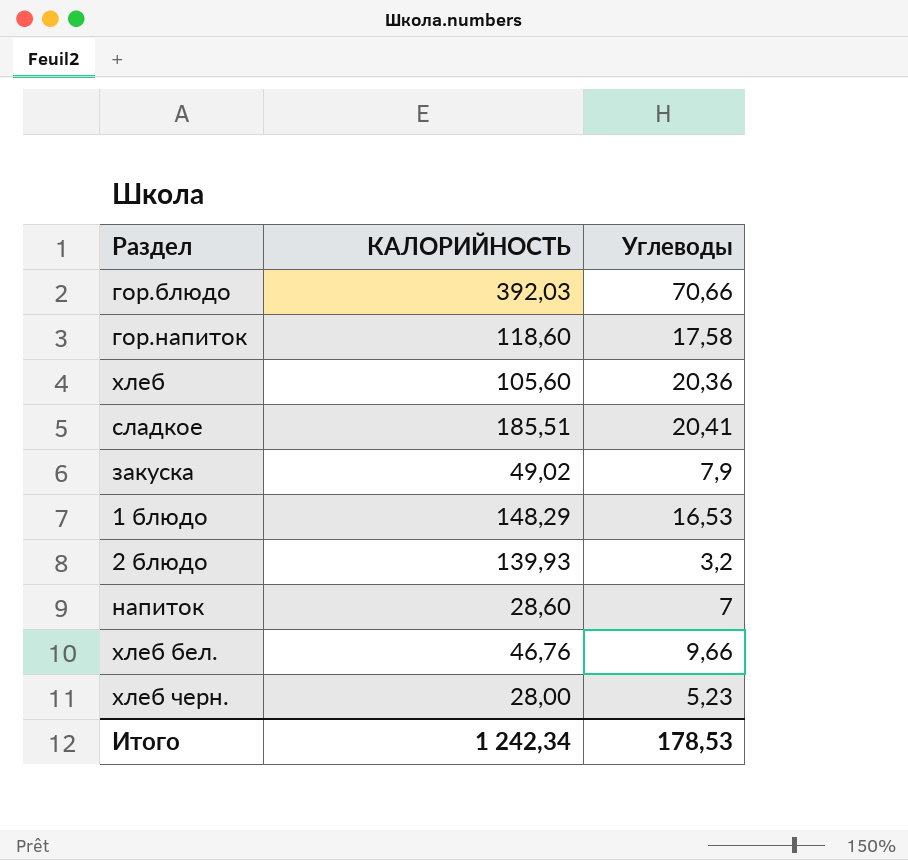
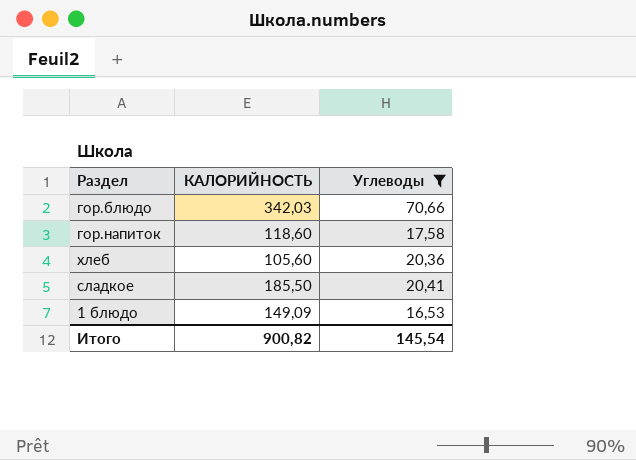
filter: none -> Углеводы >= 16,53
гор.блюдо | КАЛОРИЙНОСТЬ: 392,03 -> 342,03
сладкое | КАЛОРИЙНОСТЬ: 185,51 -> 185,50
1 блюдо | КАЛОРИЙНОСТЬ: 148,29 -> 149,09
Итого | КАЛОРИЙНОСТЬ: 1 242,34 -> 900,82
Итого | Углеводы: 178,53 -> 145,54

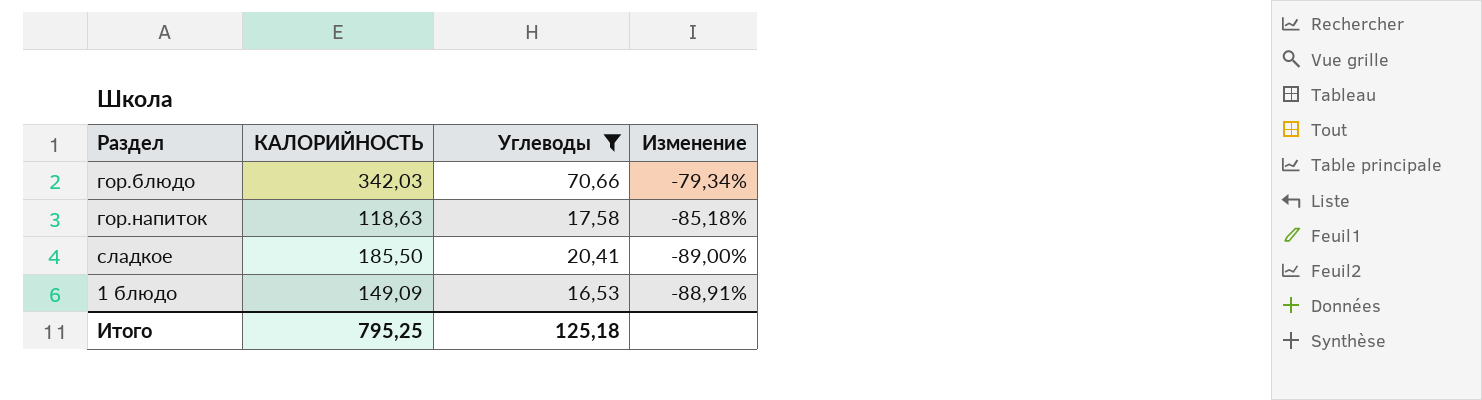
column Изменение | formula: none -> ([Углеводы] - [КАЛОРИЙНОСТЬ]) / [КАЛОРИЙНОСТЬ]
row хлеб: 105,60 | 20,36 -> none
гор.напиток | КАЛОРИЙНОСТЬ: 118,60 -> 118,63
Итого | КАЛОРИЙНОСТЬ: 900,82 -> 795,25
Итого | Углеводы: 145,54 -> 125,18

